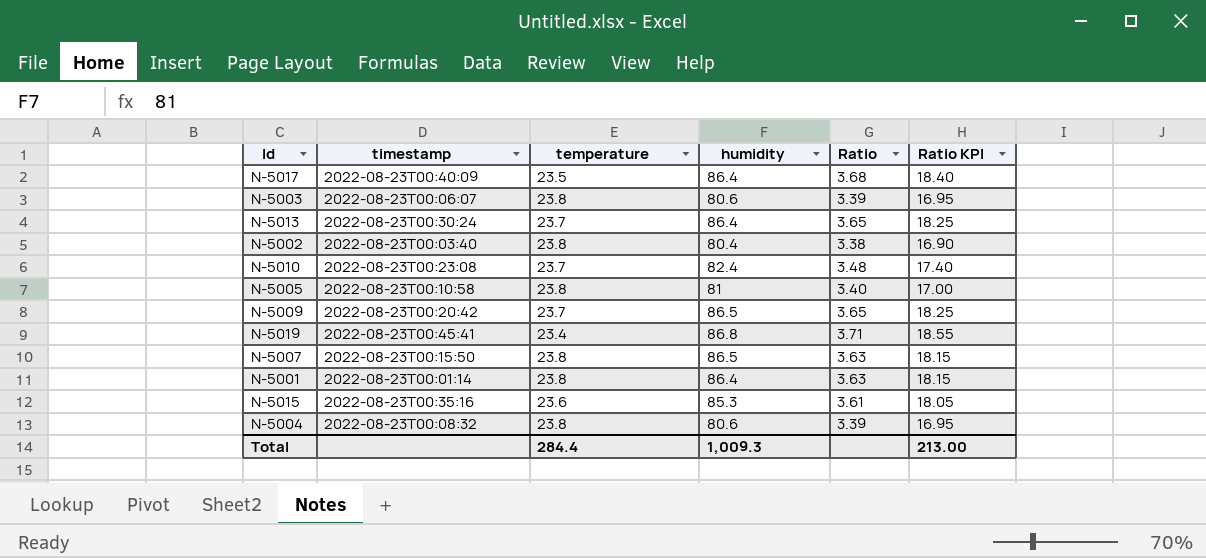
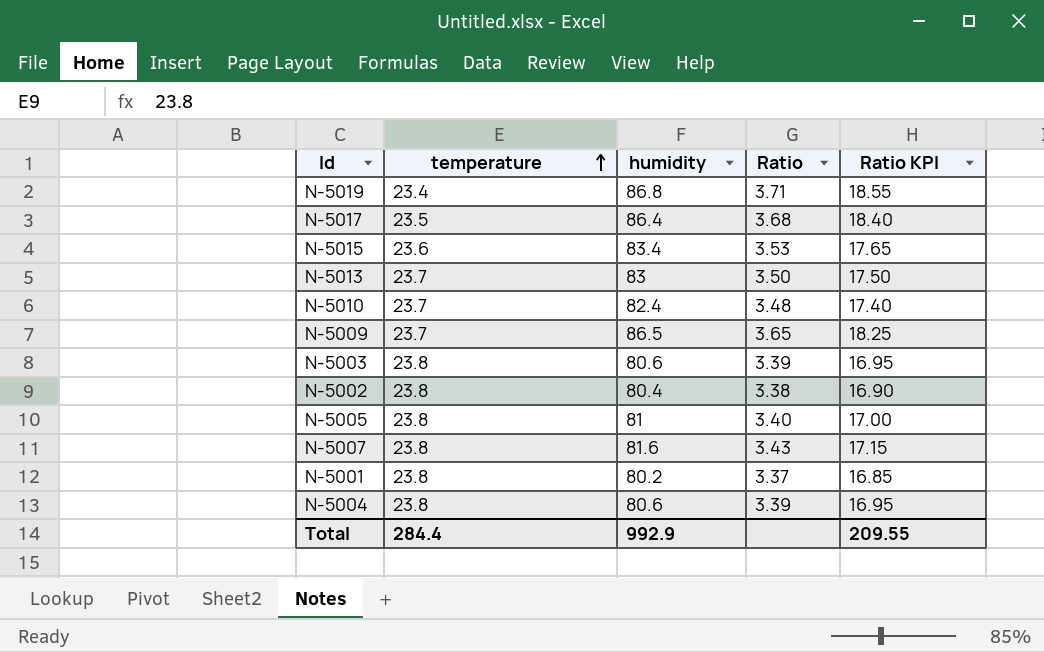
row order: none -> temperature ascending
column timestamp | position: 2 -> none
N-5015 | humidity: 85.3 -> 83.4
N-5015 | Ratio: 3.61 -> 3.53
N-5015 | Ratio KPI: 18.05 -> 17.65
N-5013 | humidity: 86.4 -> 83
N-5013 | Ratio: 3.65 -> 3.50
N-5013 | Ratio KPI: 18.25 -> 17.50
N-5007 | humidity: 86.5 -> 81.6
N-5007 | Ratio: 3.63 -> 3.43
N-5007 | Ratio KPI: 18.15 -> 17.15
N-5001 | humidity: 86.4 -> 80.2
N-5001 | Ratio: 3.63 -> 3.37
N-5001 | Ratio KPI: 18.15 -> 16.85
Total | humidity: 1,009.3 -> 992.9
Total | Ratio KPI: 213.00 -> 209.55

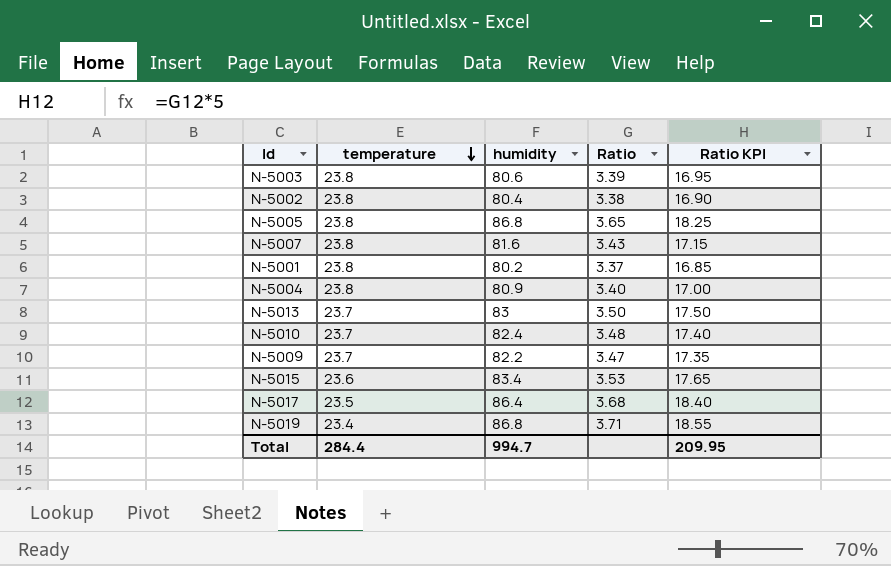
row order: temperature ascending -> temperature descending
N-5005 | humidity: 81 -> 86.8
N-5005 | Ratio: 3.40 -> 3.65
N-5005 | Ratio KPI: 17.00 -> 18.25
N-5004 | humidity: 80.6 -> 80.9
N-5004 | Ratio: 3.39 -> 3.40
N-5004 | Ratio KPI: 16.95 -> 17.00
N-5009 | humidity: 86.5 -> 82.2
N-5009 | Ratio: 3.65 -> 3.47
N-5009 | Ratio KPI: 18.25 -> 17.35
Total | humidity: 992.9 -> 994.7
Total | Ratio KPI: 209.55 -> 209.95

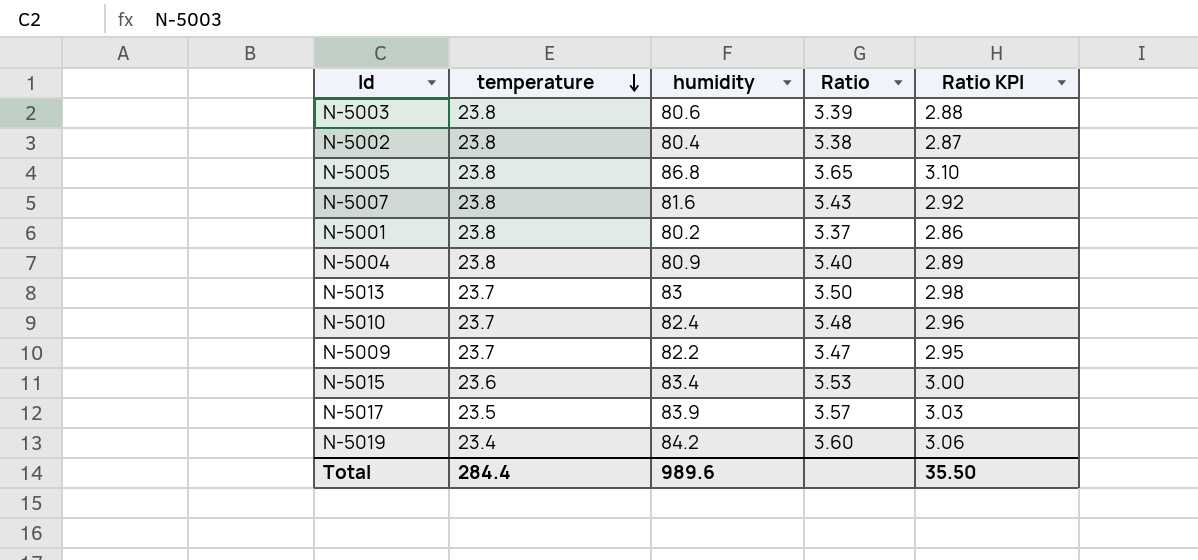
column Ratio KPI | formula: [Ratio] * 5 -> [Ratio] * 0.85
N-5017 | humidity: 86.4 -> 83.9
N-5017 | Ratio: 3.68 -> 3.57
N-5019 | humidity: 86.8 -> 84.2
N-5019 | Ratio: 3.71 -> 3.60
Total | humidity: 994.7 -> 989.6
Total | Ratio KPI: 209.95 -> 35.50

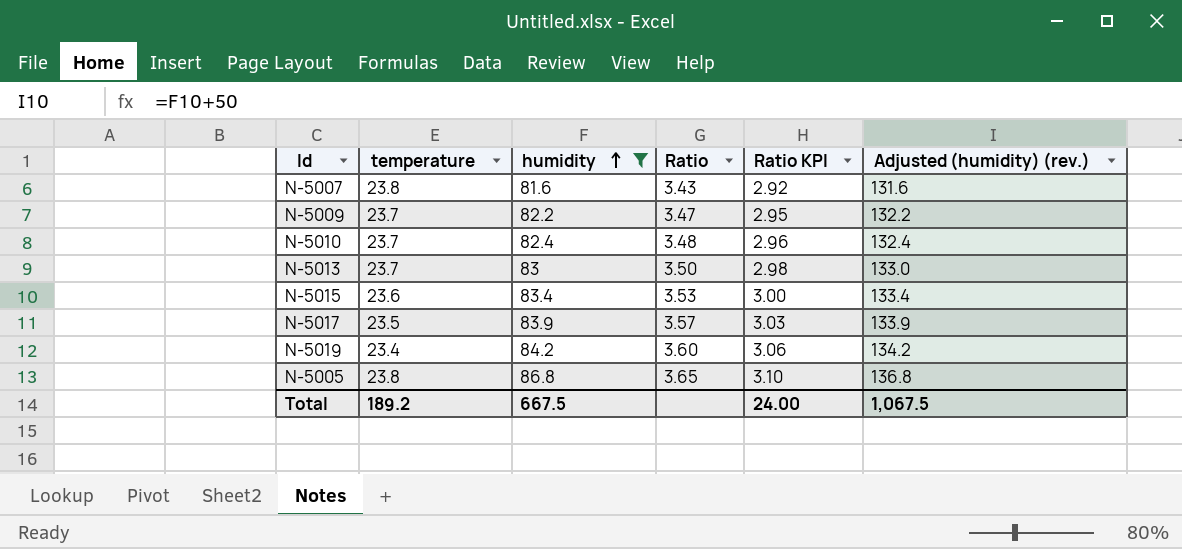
filter: none -> humidity >= 81.6
row order: temperature descending -> humidity ascending
column Adjusted (humidity) (rev.) | formula: none -> [humidity] + 50
Total | temperature: 284.4 -> 189.2
Total | humidity: 989.6 -> 667.5
Total | Ratio KPI: 35.50 -> 24.00

